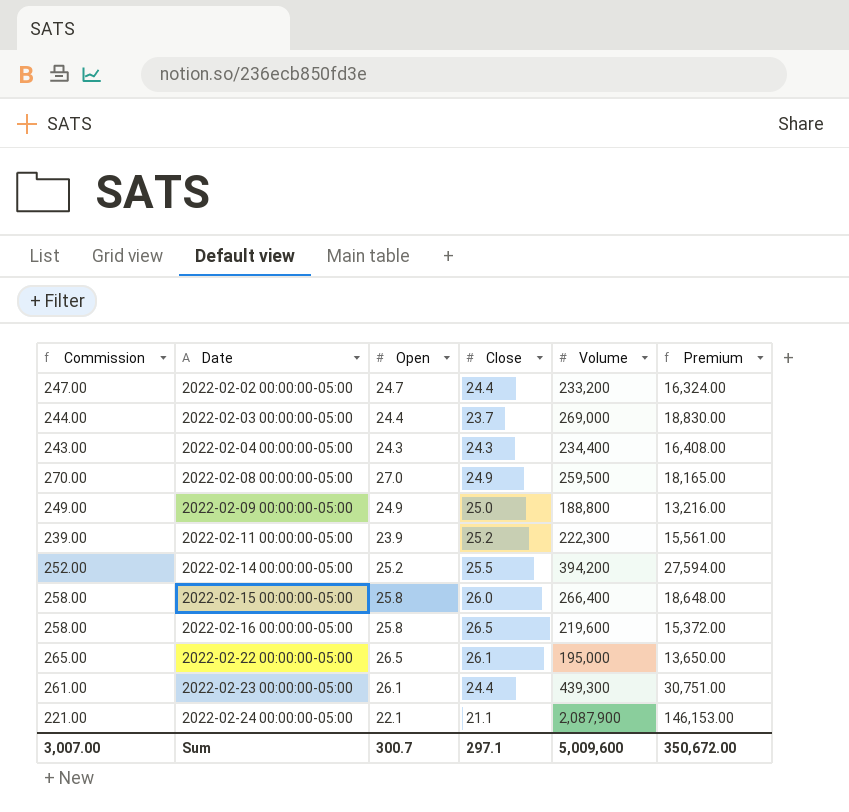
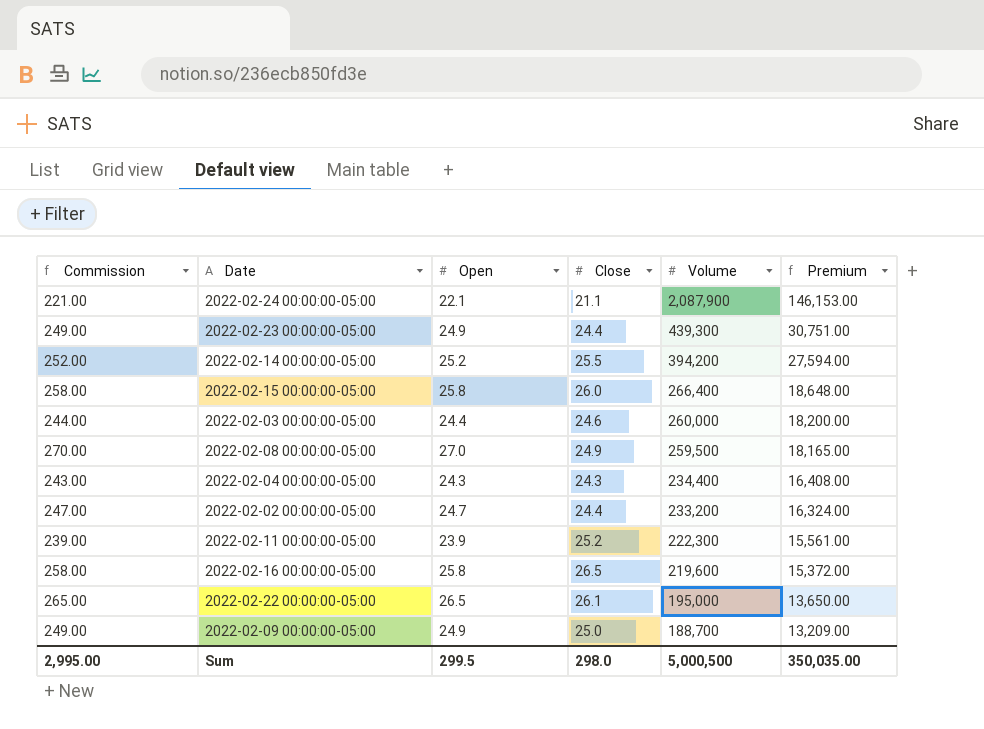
row order: Date ascending -> Volume descending
2022-02-23 00:00:00-05:00 | Commission: 261.00 -> 249.00
2022-02-23 00:00:00-05:00 | Open: 26.1 -> 24.9
2022-02-03 00:00:00-05:00 | Close: 23.7 -> 24.6
2022-02-03 00:00:00-05:00 | Volume: 269,000 -> 260,000
2022-02-03 00:00:00-05:00 | Premium: 18,830.00 -> 18,200.00
2022-02-09 00:00:00-05:00 | Volume: 188,800 -> 188,700
2022-02-09 00:00:00-05:00 | Premium: 13,216.00 -> 13,209.00
Sum | Commission: 3,007.00 -> 2,995.00
Sum | Open: 300.7 -> 299.5
Sum | Close: 297.1 -> 298.0
Sum | Volume: 5,009,600 -> 5,000,500
Sum | Premium: 350,672.00 -> 350,035.00

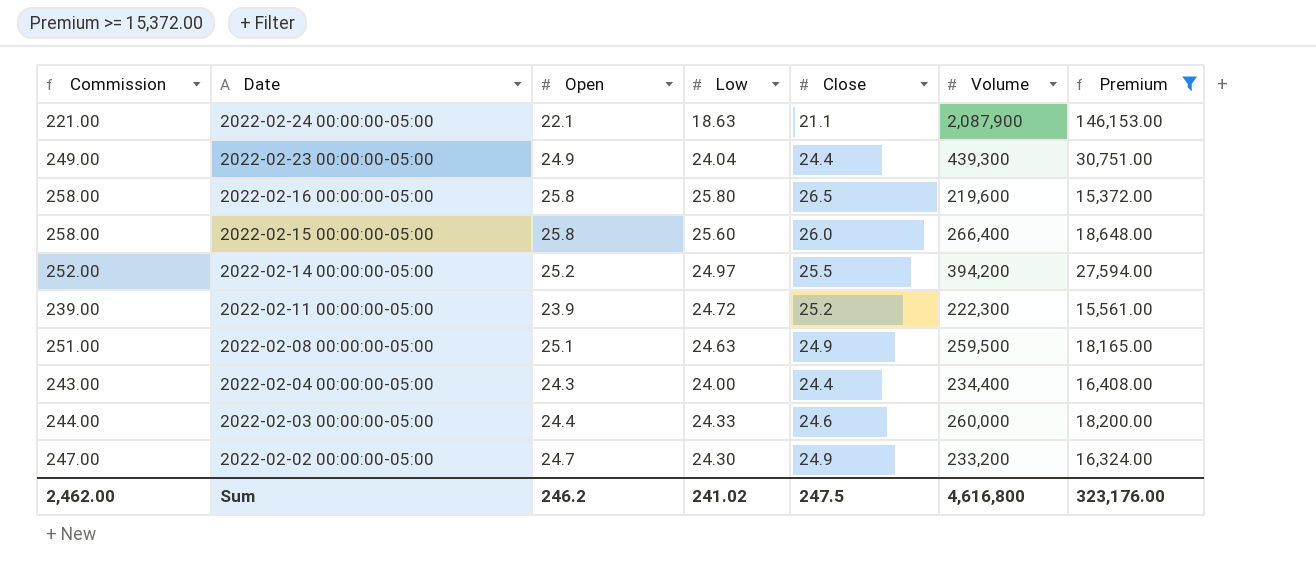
filter: none -> Premium >= 15,372.00
row order: Volume descending -> Date descending
column Low | position: none -> 4
2022-02-08 00:00:00-05:00 | Commission: 270.00 -> 251.00
2022-02-08 00:00:00-05:00 | Open: 27.0 -> 25.1
2022-02-04 00:00:00-05:00 | Close: 24.3 -> 24.4
2022-02-02 00:00:00-05:00 | Close: 24.4 -> 24.9
Sum | Commission: 2,995.00 -> 2,462.00
Sum | Open: 299.5 -> 246.2
Sum | Close: 298.0 -> 247.5
Sum | Volume: 5,000,500 -> 4,616,800
Sum | Premium: 350,035.00 -> 323,176.00

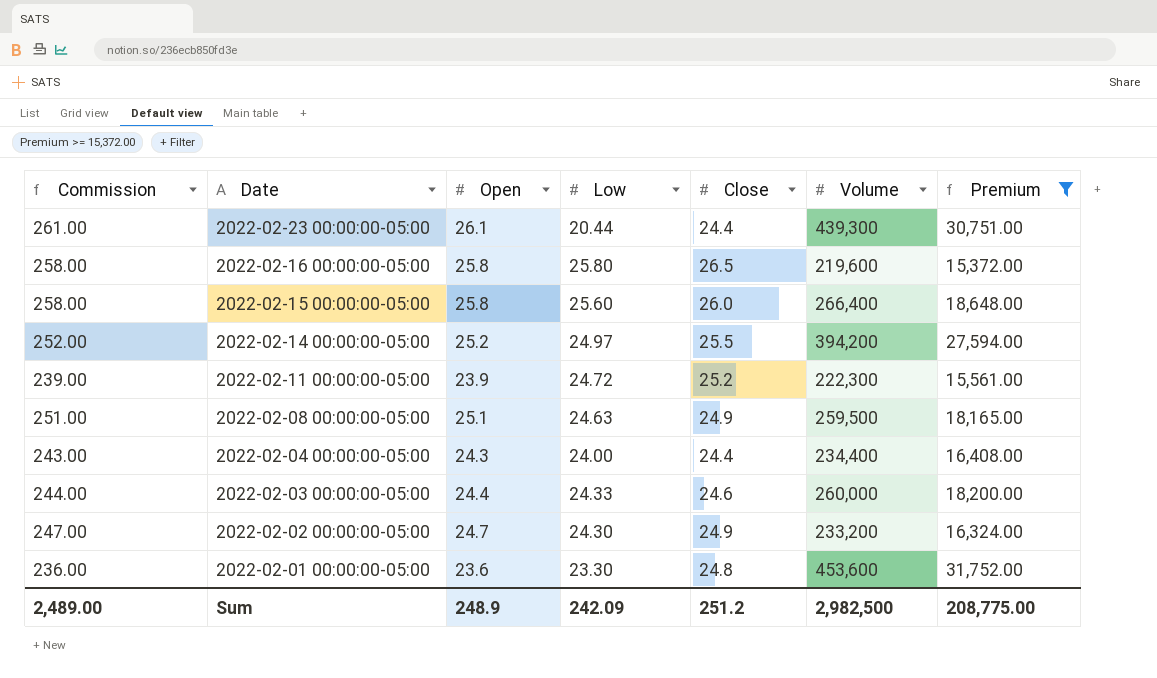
row 2022-02-24 00:00:00-05:00: 221.00 | 22.1 | 18.63 | 21.1 | 2,087,900 | 146,153.00 -> none
2022-02-23 00:00:00-05:00 | Commission: 249.00 -> 261.00
2022-02-23 00:00:00-05:00 | Open: 24.9 -> 26.1
2022-02-23 00:00:00-05:00 | Low: 24.04 -> 20.44
row 2022-02-01 00:00:00-05:00: none -> 236.00 | 23.6 | 23.30 | 24.8 | 453,600 | 31,752.00
Sum | Commission: 2,462.00 -> 2,489.00
Sum | Open: 246.2 -> 248.9
Sum | Low: 241.02 -> 242.09
Sum | Close: 247.5 -> 251.2
Sum | Volume: 4,616,800 -> 2,982,500
Sum | Premium: 323,176.00 -> 208,775.00

